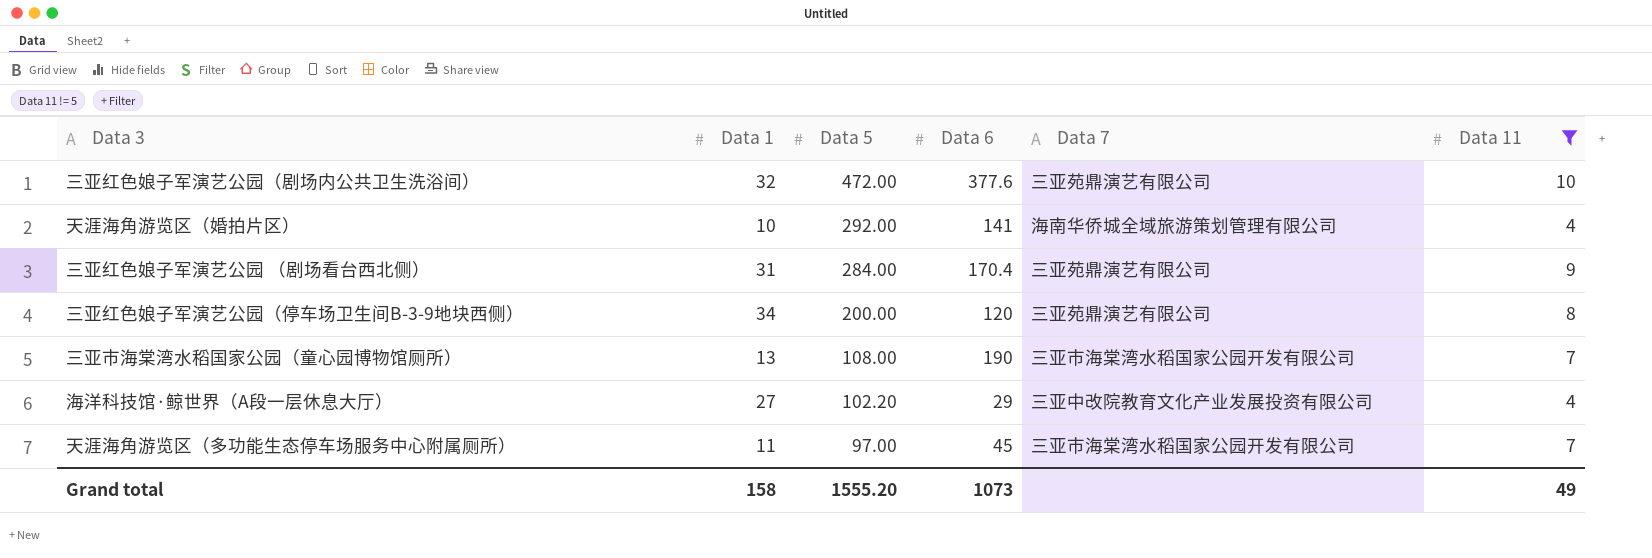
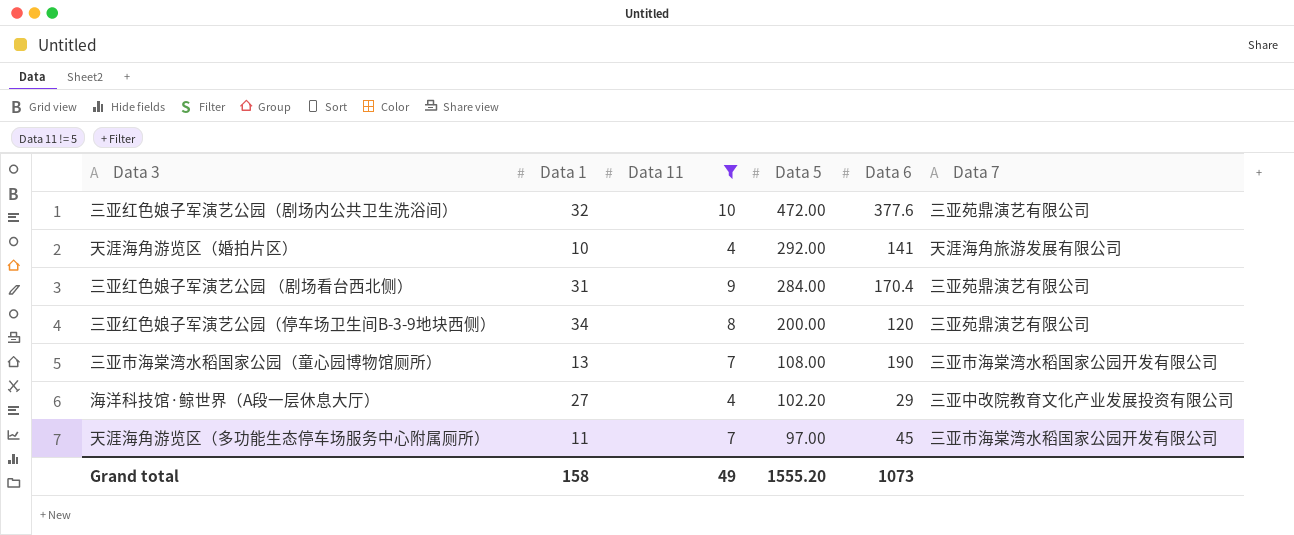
column Data 11 | position: 6 -> 3
天涯海角游览区（婚拍片区） | Data 7: 海南华侨城全域旅游策划管理有限公司 -> 天涯海角旅游发展有限公司

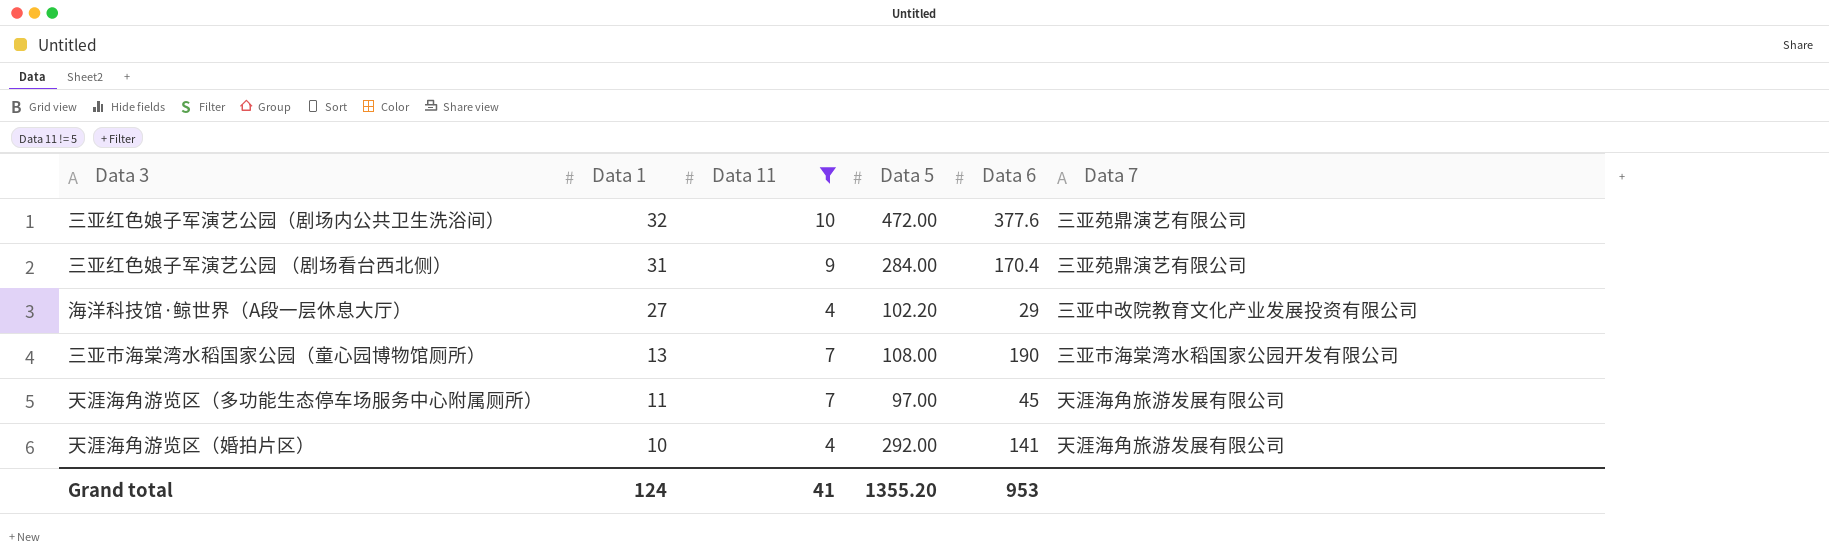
row order: Data 5 descending -> Data 1 descending
row 三亚红色娘子军演艺公园（停车场卫生间B-3-9地块西侧）: 34 | 8 | 200.00 | 120 | 三亚苑鼎演艺有限公司 -> none
天涯海角游览区（多功能生态停车场服务中心附属厕所） | Data 7: 三亚市海棠湾水稻国家公园开发有限公司 -> 天涯海角旅游发展有限公司
Grand total | Data 1: 158 -> 124
Grand total | Data 11: 49 -> 41
Grand total | Data 5: 1555.20 -> 1355.20
Grand total | Data 6: 1073 -> 953

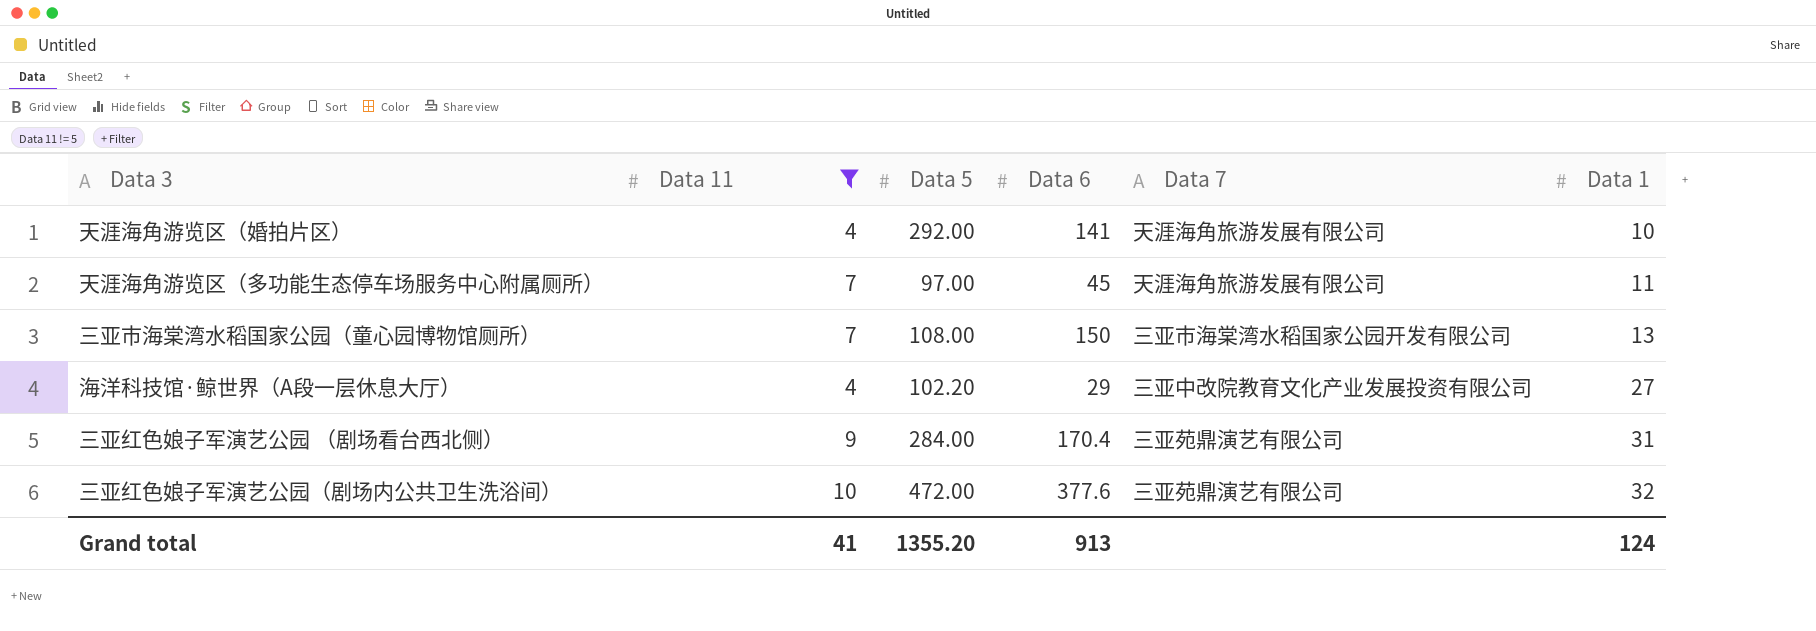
row order: Data 1 descending -> Data 1 ascending
column Data 1 | position: 2 -> 6
三亚市海棠湾水稻国家公园（童心园博物馆厕所） | Data 6: 190 -> 150
Grand total | Data 6: 953 -> 913

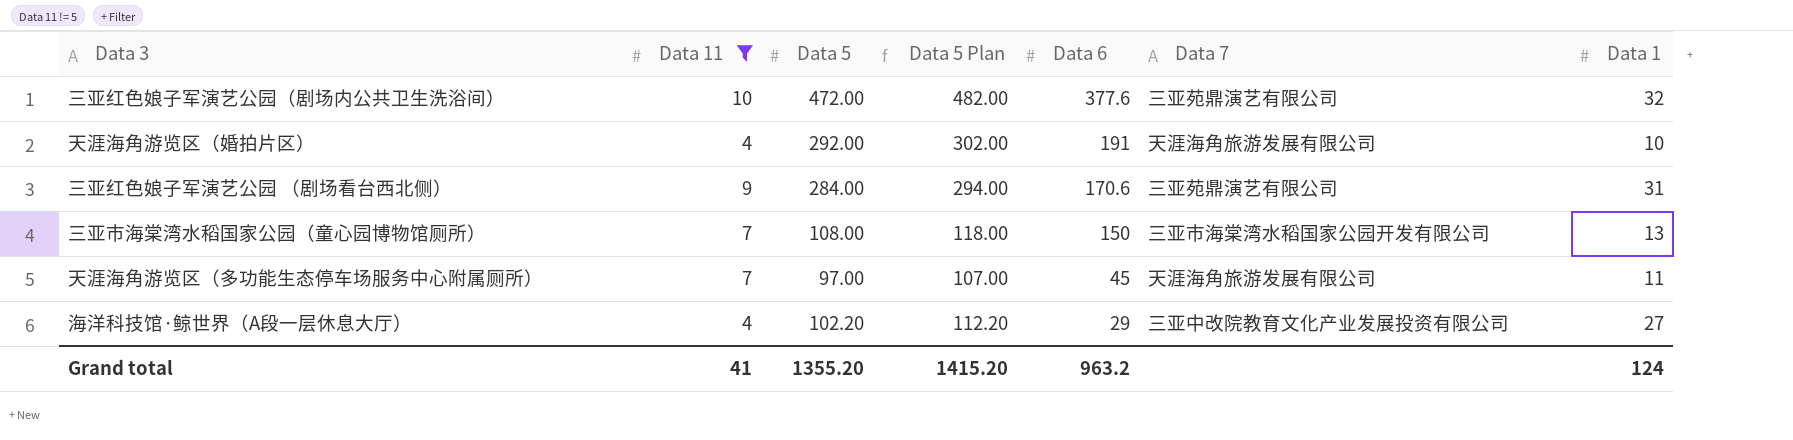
row order: Data 1 ascending -> Data 6 descending
column Data 5 Plan | formula: none -> [Data 5] + 10
天涯海角游览区（婚拍片区） | Data 6: 141 -> 191
三亚红色娘子军演艺公园 （剧场看台西北侧） | Data 6: 170.4 -> 170.6
Grand total | Data 6: 913 -> 963.2

